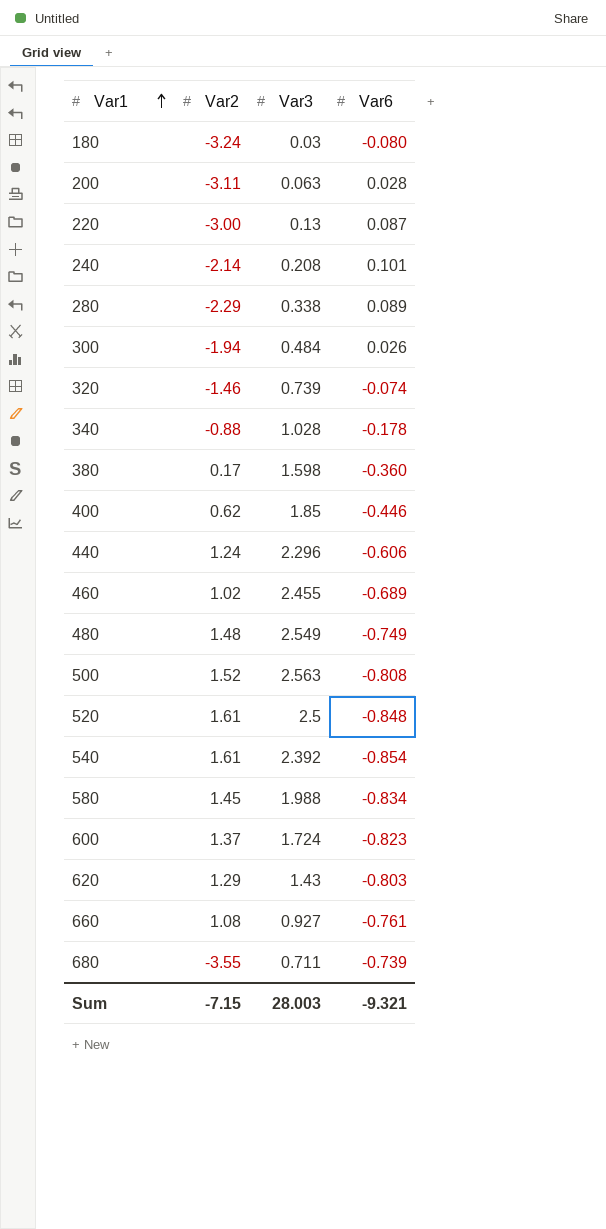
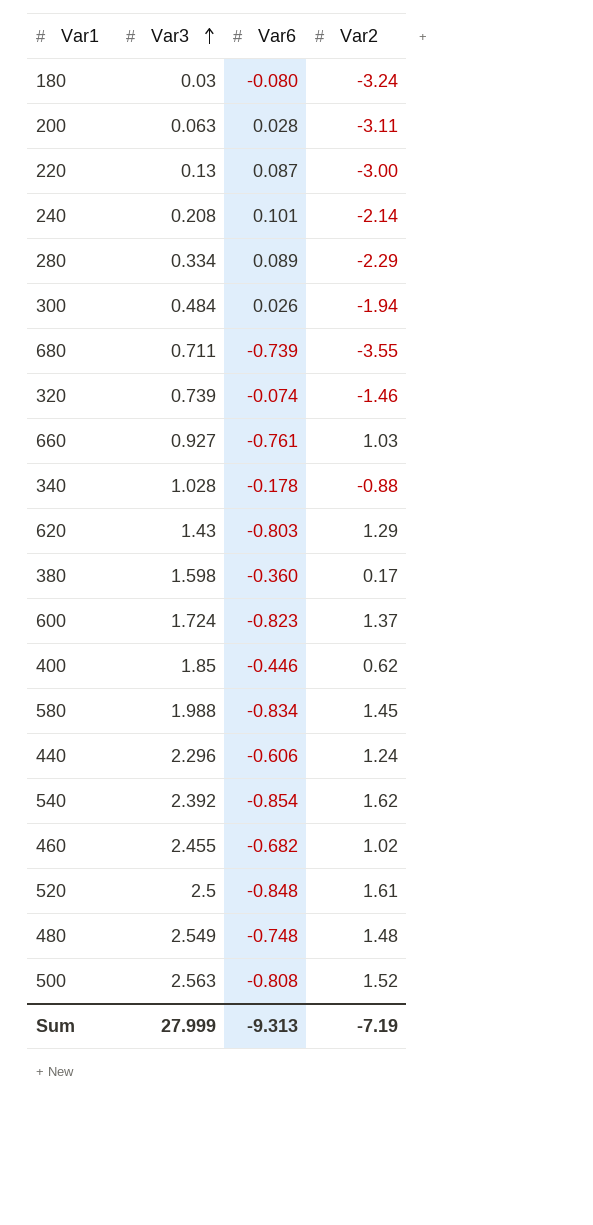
row order: Var1 ascending -> Var3 ascending
column Var2 | position: 2 -> 4
280 | Var3: 0.338 -> 0.334
660 | Var2: 1.08 -> 1.03
540 | Var2: 1.61 -> 1.62
460 | Var6: -0.689 -> -0.682
480 | Var6: -0.749 -> -0.748
Sum | Var3: 28.003 -> 27.999
Sum | Var6: -9.321 -> -9.313
Sum | Var2: -7.15 -> -7.19

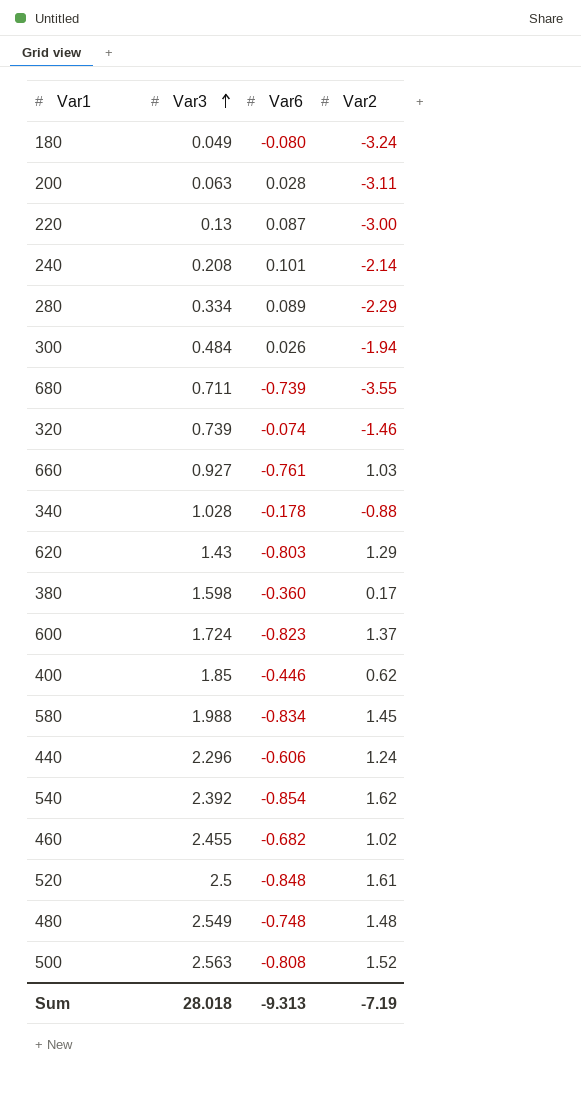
180 | Var3: 0.03 -> 0.049
Sum | Var3: 27.999 -> 28.018

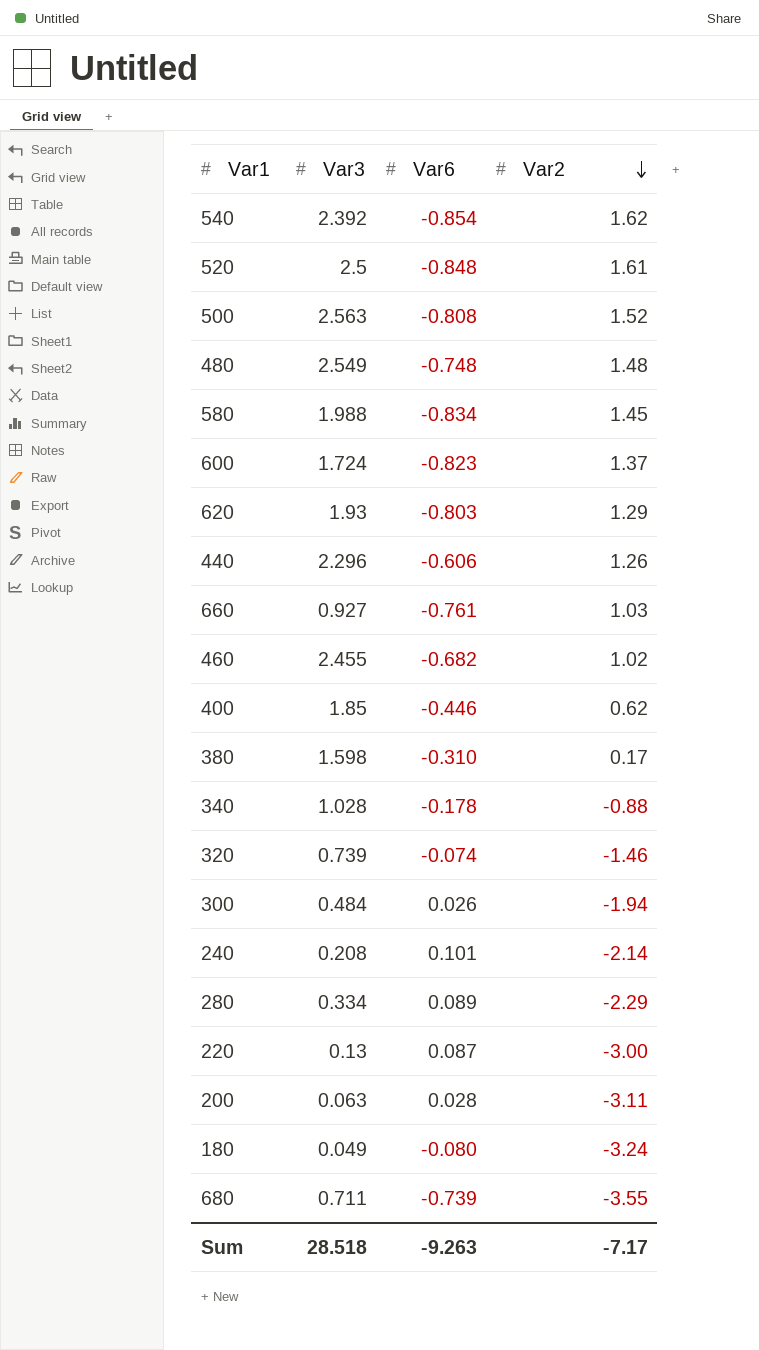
row order: Var3 ascending -> Var2 descending
620 | Var3: 1.43 -> 1.93
440 | Var2: 1.24 -> 1.26
380 | Var6: -0.360 -> -0.310
Sum | Var3: 28.018 -> 28.518
Sum | Var6: -9.313 -> -9.263
Sum | Var2: -7.19 -> -7.17

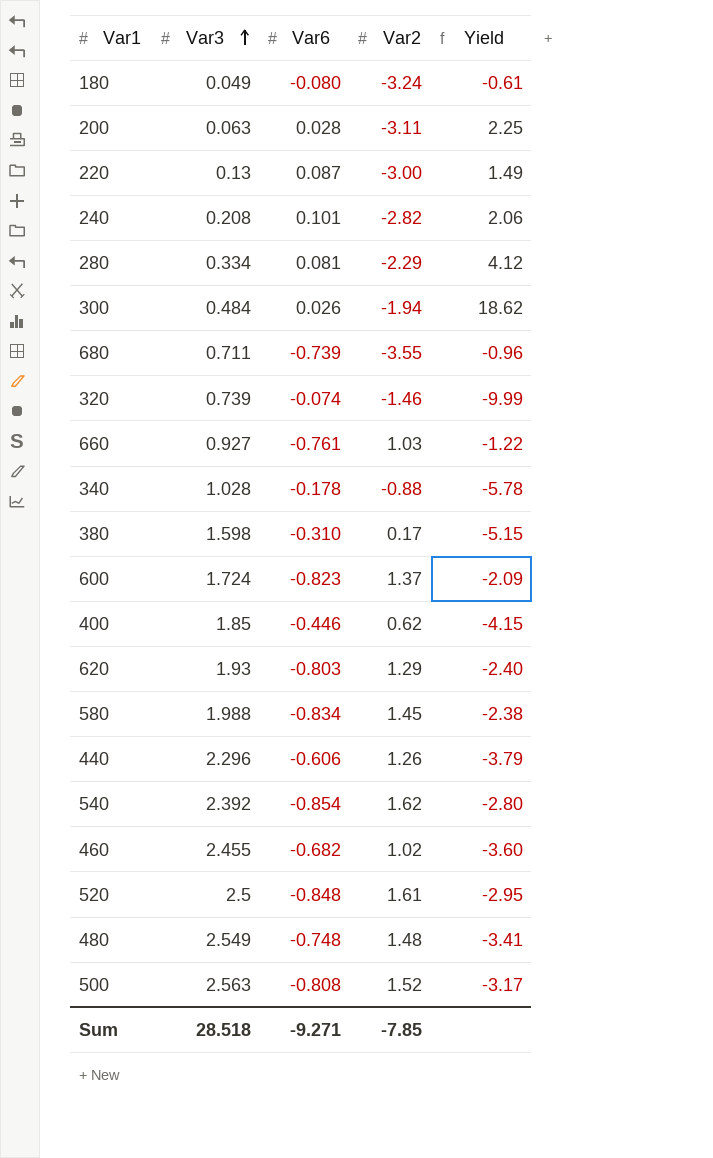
row order: Var2 descending -> Var3 ascending
column Yield | formula: none -> [Var3] / [Var6]
240 | Var2: -2.14 -> -2.82
280 | Var6: 0.089 -> 0.081
Sum | Var6: -9.263 -> -9.271
Sum | Var2: -7.17 -> -7.85

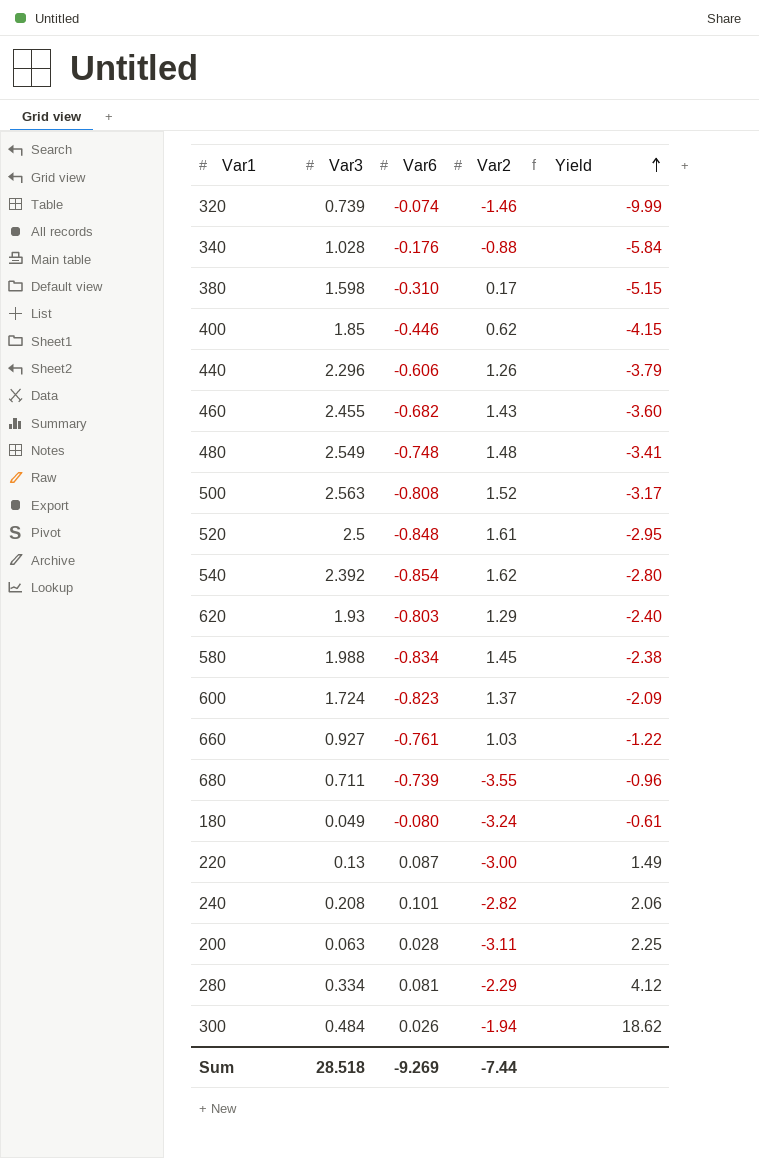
row order: Var3 ascending -> Yield ascending
340 | Var6: -0.178 -> -0.176
340 | Yield: -5.78 -> -5.84
460 | Var2: 1.02 -> 1.43
Sum | Var6: -9.271 -> -9.269
Sum | Var2: -7.85 -> -7.44

